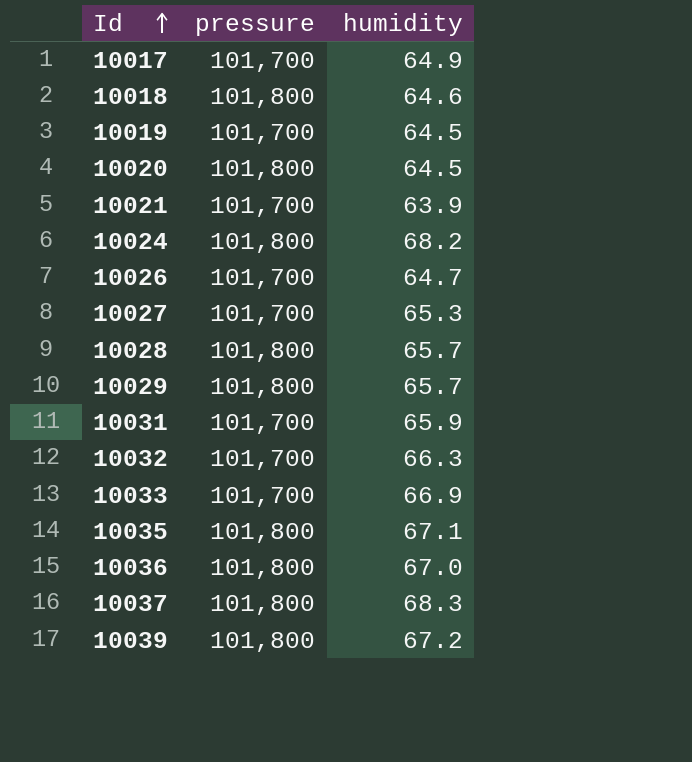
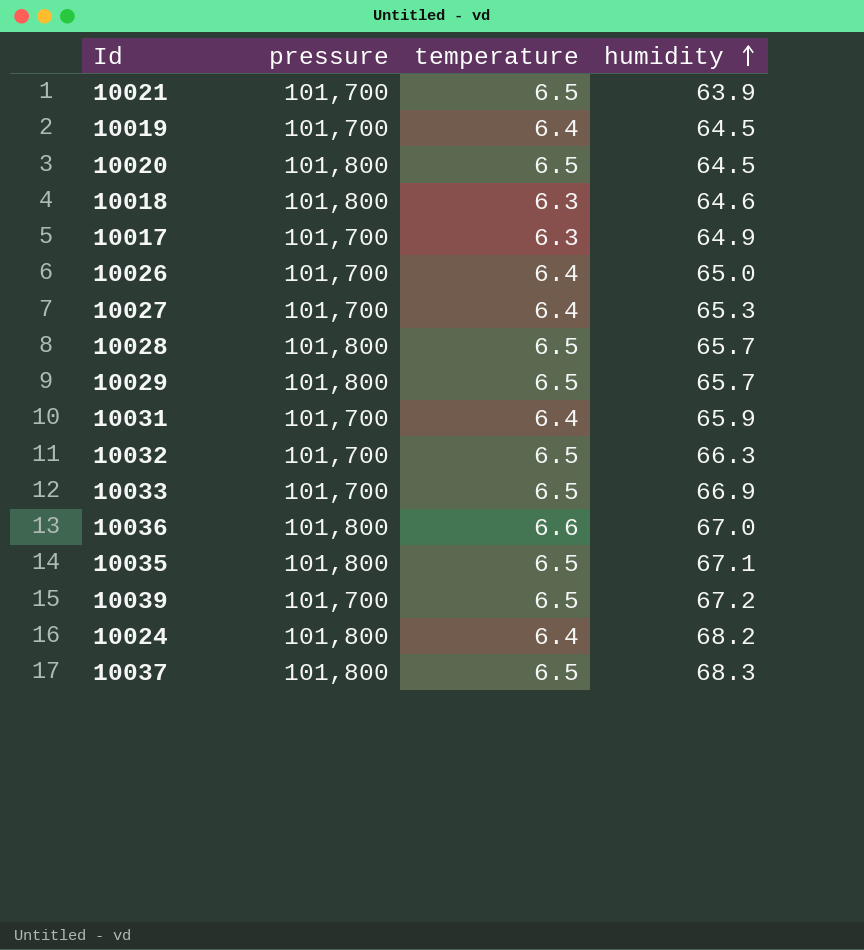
row order: Id ascending -> humidity ascending
column temperature | position: none -> 3
10026 | humidity: 64.7 -> 65.0
10039 | pressure: 101,800 -> 101,700

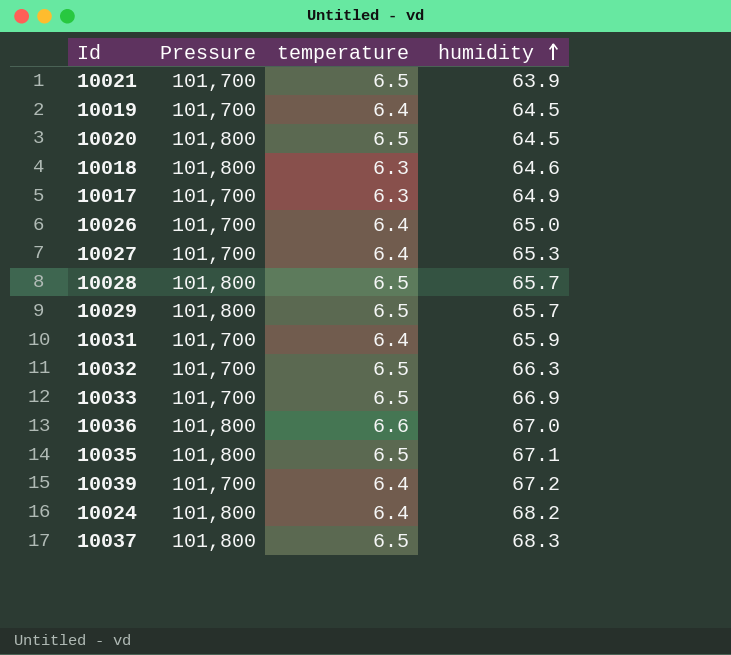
column name: pressure -> Pressure
10039 | temperature: 6.5 -> 6.4

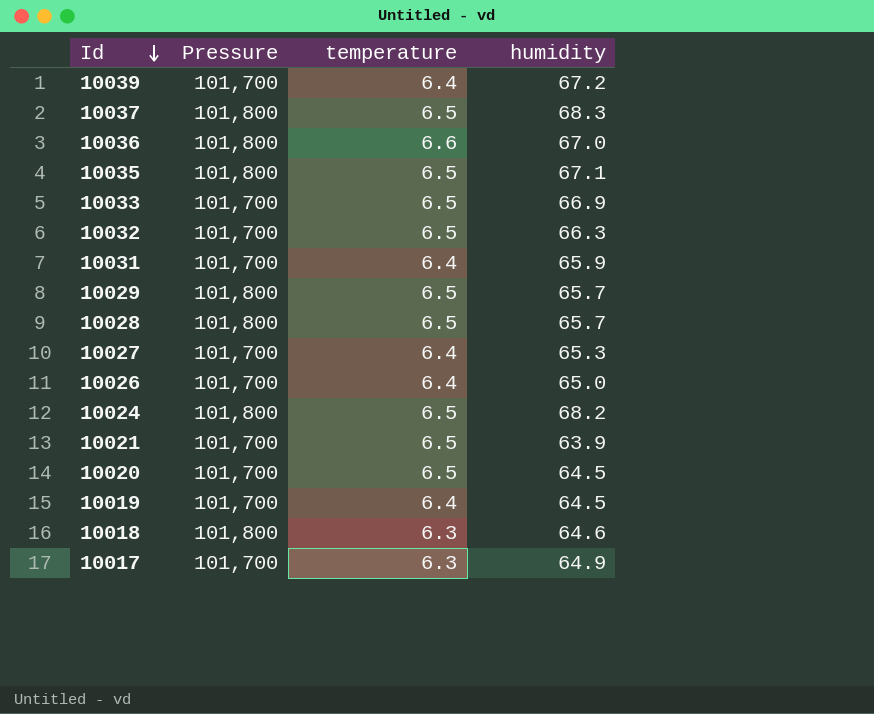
row order: humidity ascending -> Id descending
10024 | temperature: 6.4 -> 6.5
10020 | Pressure: 101,800 -> 101,700

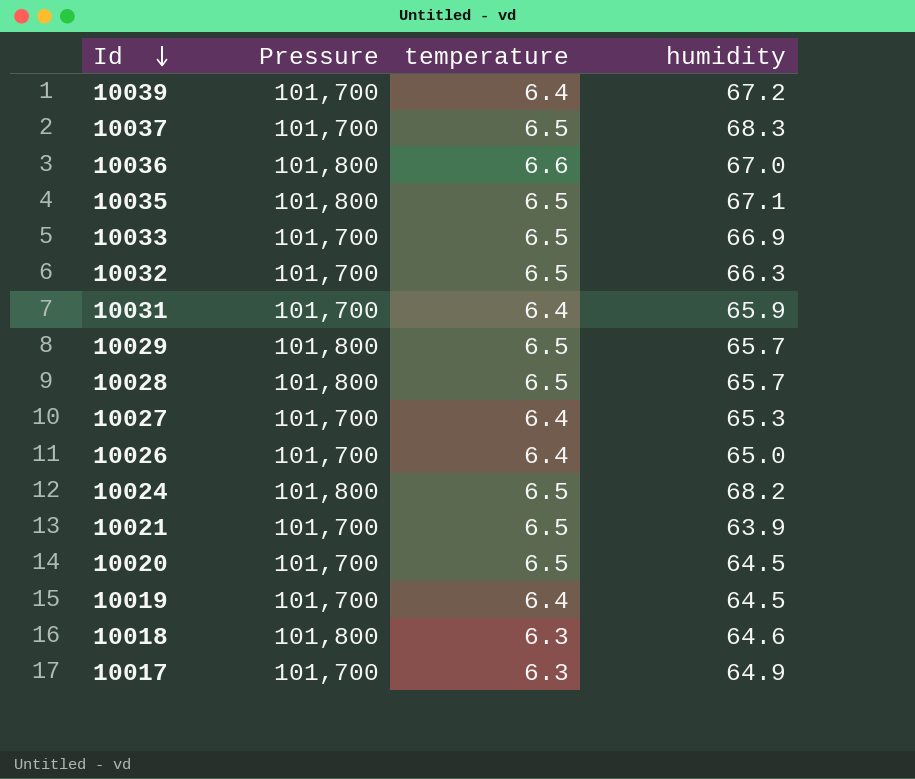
10037 | Pressure: 101,800 -> 101,700

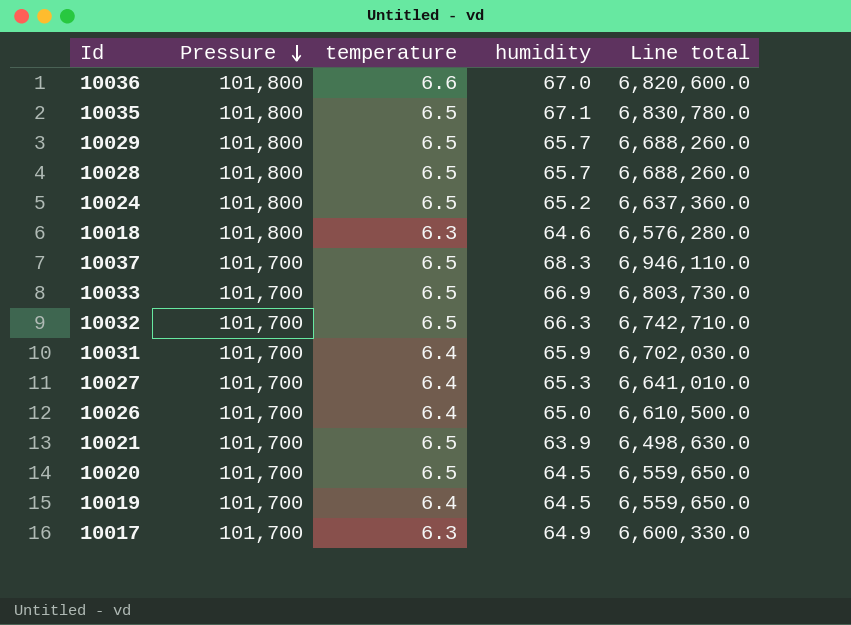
row order: Id descending -> Pressure descending
column Line total | formula: none -> [Pressure] * [humidity]
row 10039: 101,700 | 6.4 | 67.2 -> none
10024 | humidity: 68.2 -> 65.2

